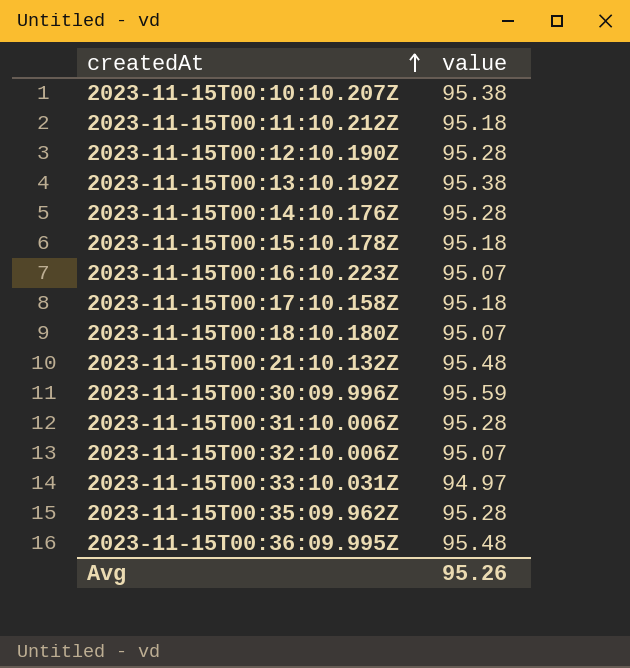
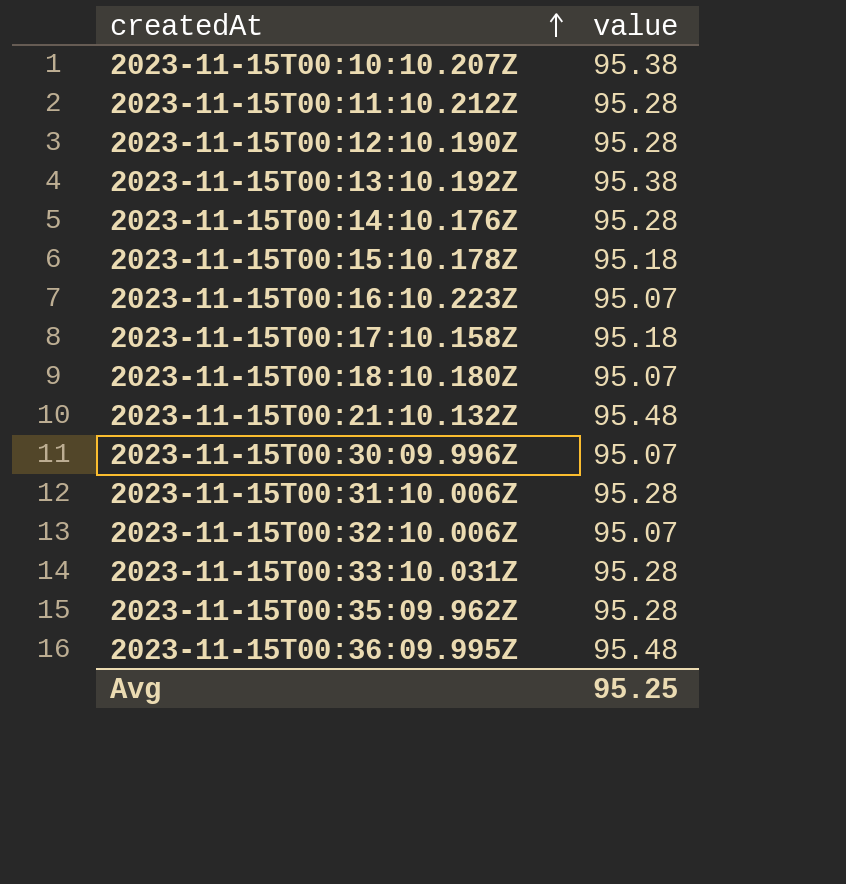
2023-11-15T00:11:10.212Z | value: 95.18 -> 95.28
2023-11-15T00:30:09.996Z | value: 95.59 -> 95.07
2023-11-15T00:33:10.031Z | value: 94.97 -> 95.28
Avg | value: 95.26 -> 95.25

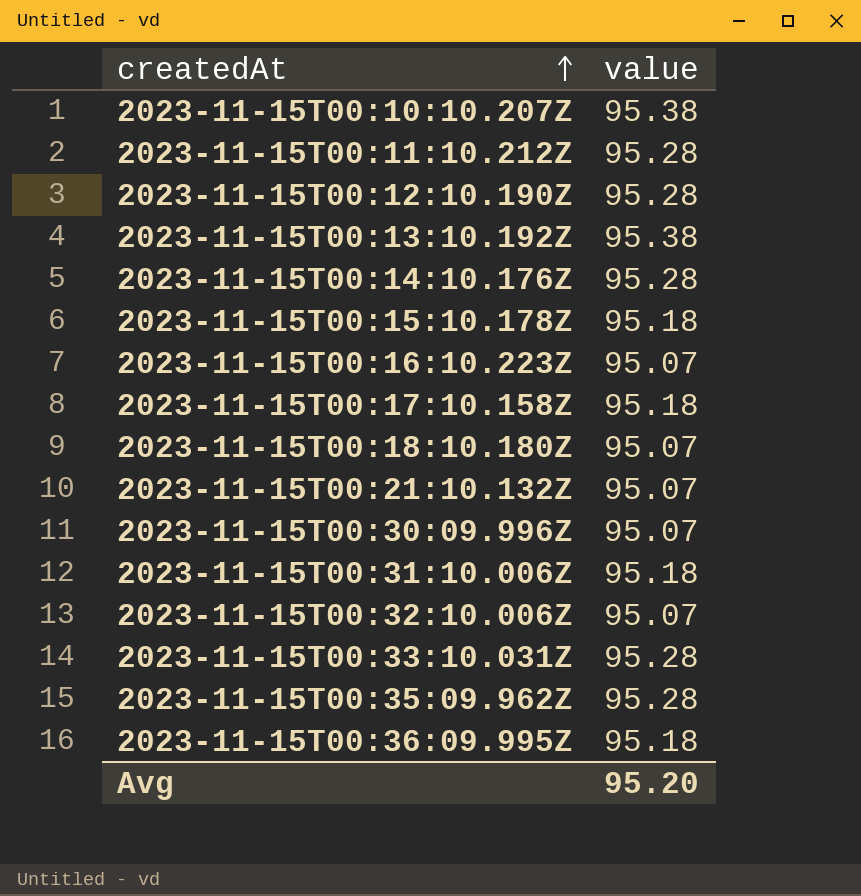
2023-11-15T00:21:10.132Z | value: 95.48 -> 95.07
2023-11-15T00:31:10.006Z | value: 95.28 -> 95.18
2023-11-15T00:36:09.995Z | value: 95.48 -> 95.18
Avg | value: 95.25 -> 95.20

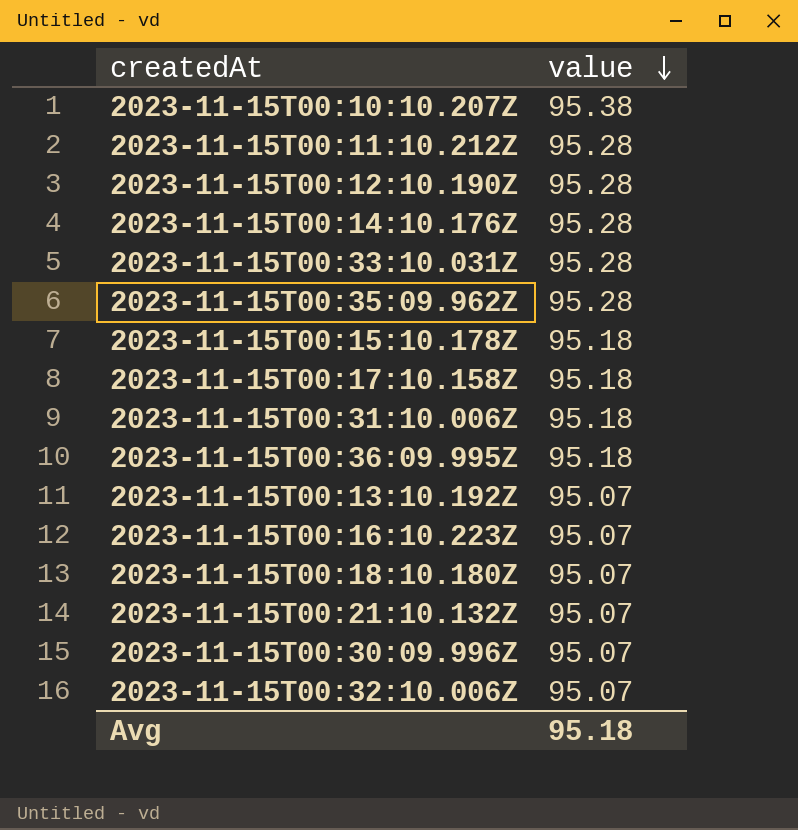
row order: createdAt ascending -> value descending
2023-11-15T00:13:10.192Z | value: 95.38 -> 95.07
Avg | value: 95.20 -> 95.18

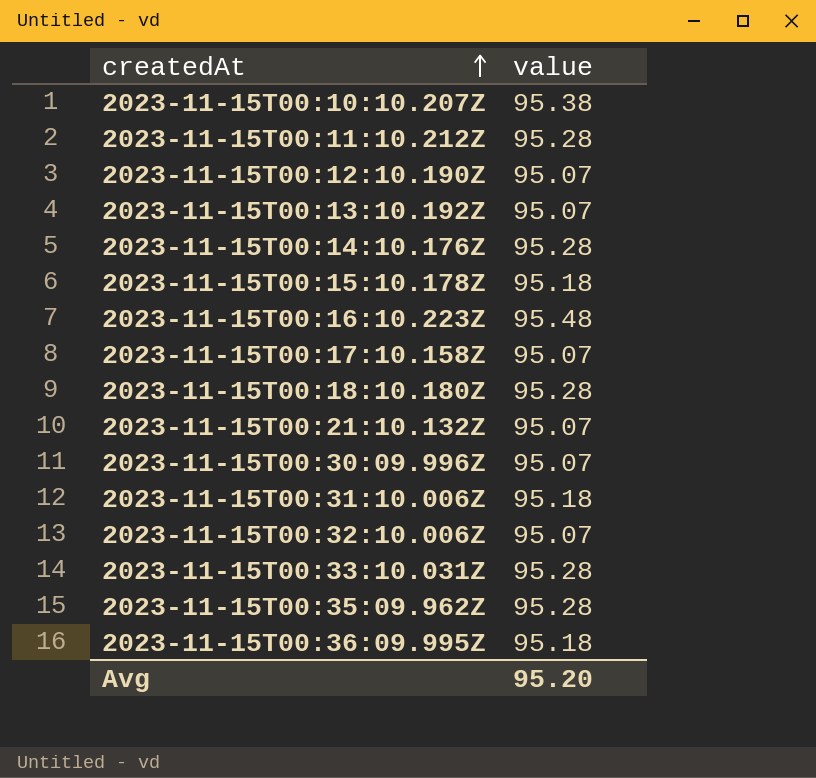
row order: value descending -> createdAt ascending
2023-11-15T00:12:10.190Z | value: 95.28 -> 95.07
2023-11-15T00:16:10.223Z | value: 95.07 -> 95.48
2023-11-15T00:17:10.158Z | value: 95.18 -> 95.07
2023-11-15T00:18:10.180Z | value: 95.07 -> 95.28
Avg | value: 95.18 -> 95.20

